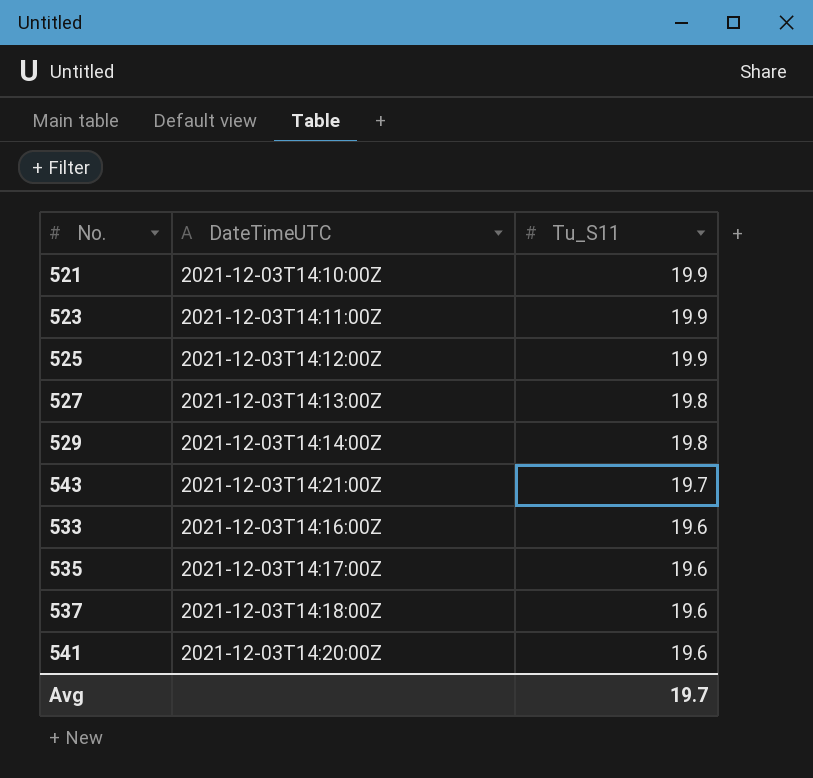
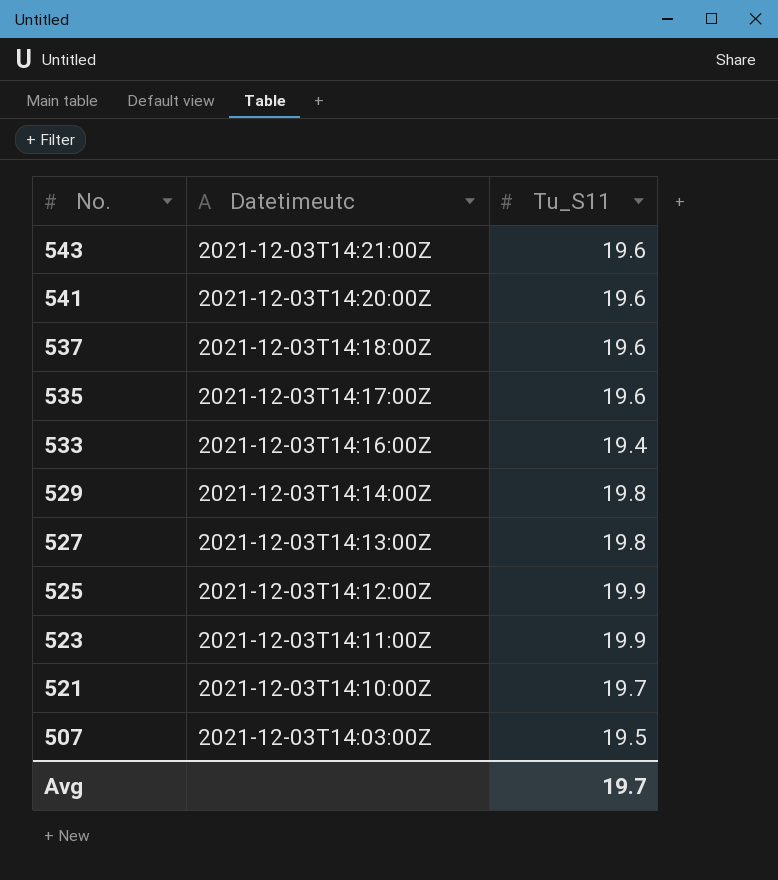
row order: Tu_S11 descending -> No. descending
column name: DateTimeUTC -> Datetimeutc
543 | Tu_S11: 19.7 -> 19.6
533 | Tu_S11: 19.6 -> 19.4
521 | Tu_S11: 19.9 -> 19.7
row 507: none -> 2021-12-03T14:03:00Z | 19.5

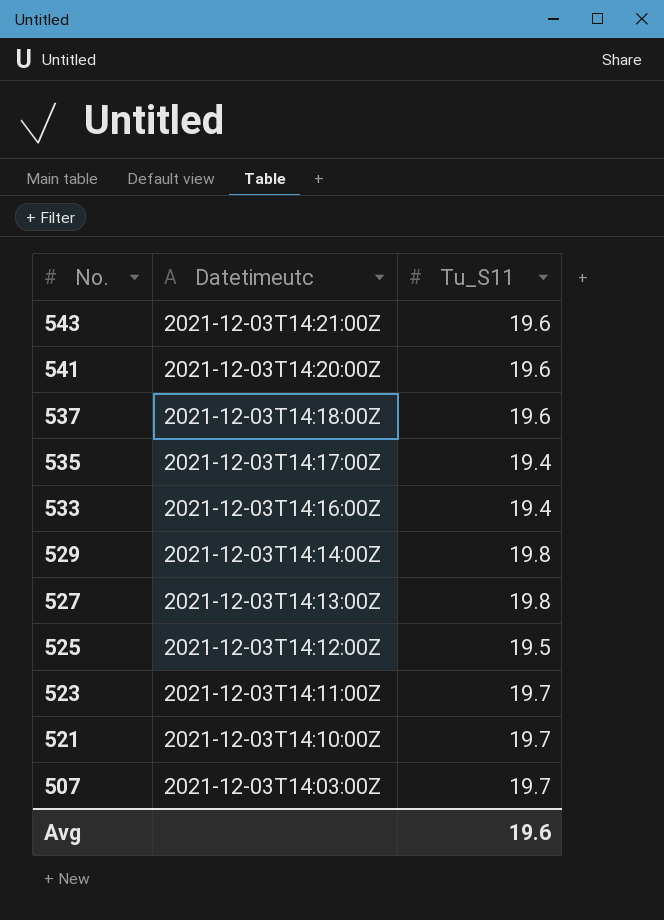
535 | Tu_S11: 19.6 -> 19.4
525 | Tu_S11: 19.9 -> 19.5
523 | Tu_S11: 19.9 -> 19.7
507 | Tu_S11: 19.5 -> 19.7
Avg | Tu_S11: 19.7 -> 19.6

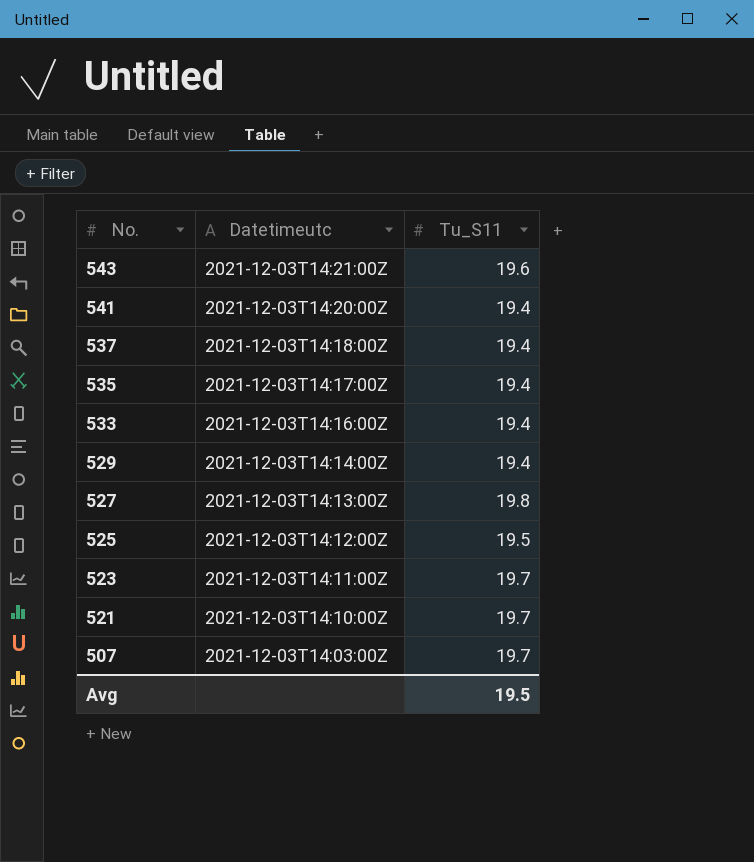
541 | Tu_S11: 19.6 -> 19.4
537 | Tu_S11: 19.6 -> 19.4
529 | Tu_S11: 19.8 -> 19.4
Avg | Tu_S11: 19.6 -> 19.5

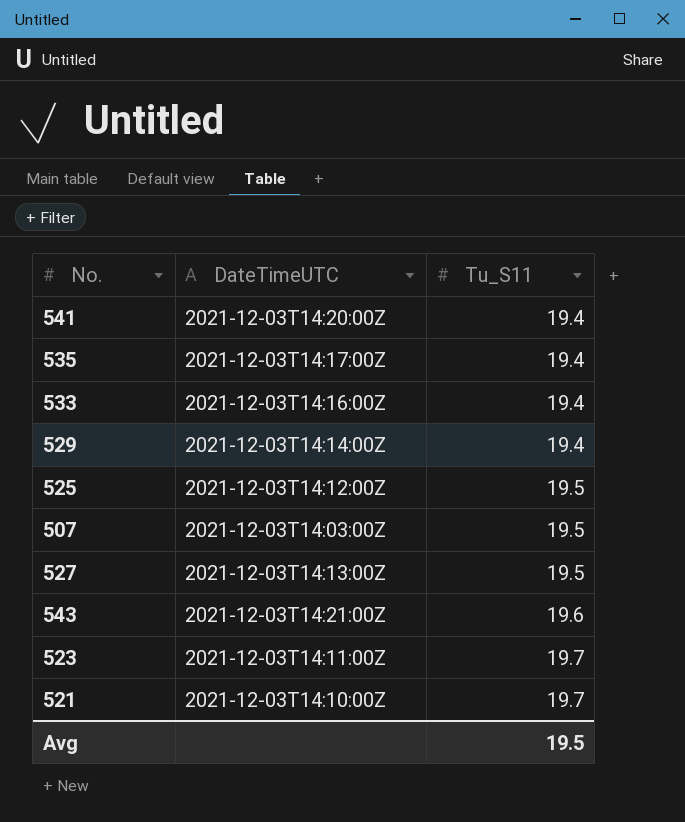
row order: No. descending -> Tu_S11 ascending
column name: Datetimeutc -> DateTimeUTC
row 537: 2021-12-03T14:18:00Z | 19.4 -> none
507 | Tu_S11: 19.7 -> 19.5
527 | Tu_S11: 19.8 -> 19.5

